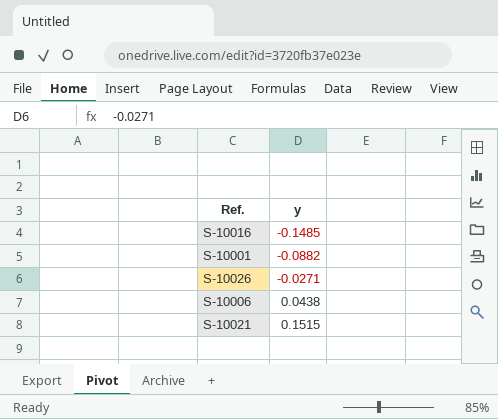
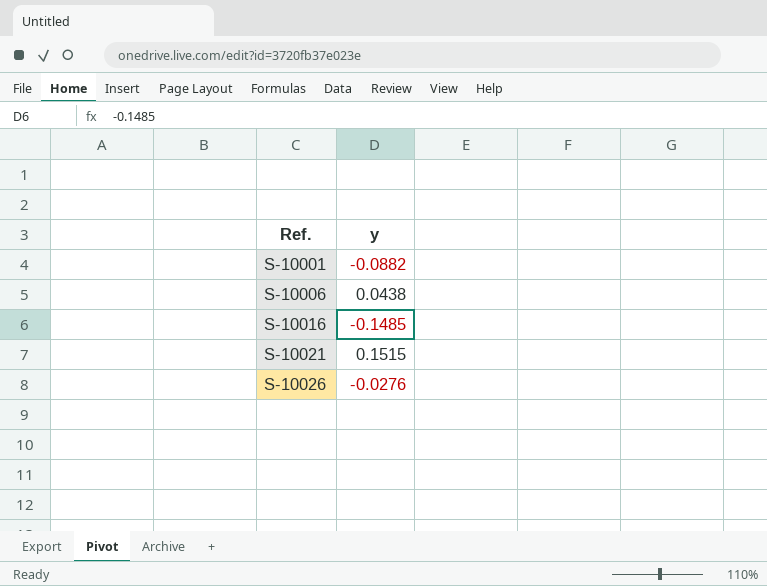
row order: y ascending -> Ref. ascending
S-10026 | y: -0.0271 -> -0.0276

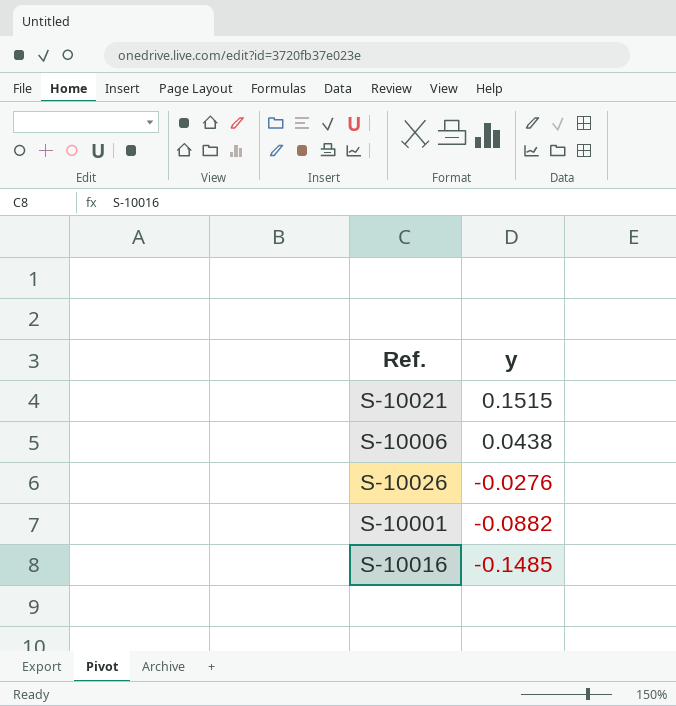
row order: Ref. ascending -> y descending

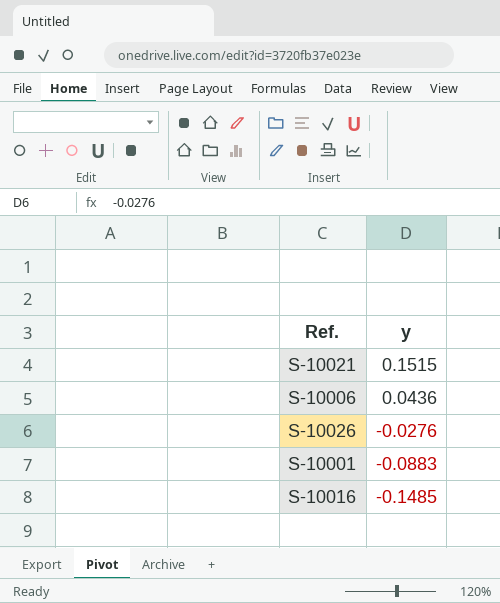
S-10006 | y: 0.0438 -> 0.0436
S-10001 | y: -0.0882 -> -0.0883

